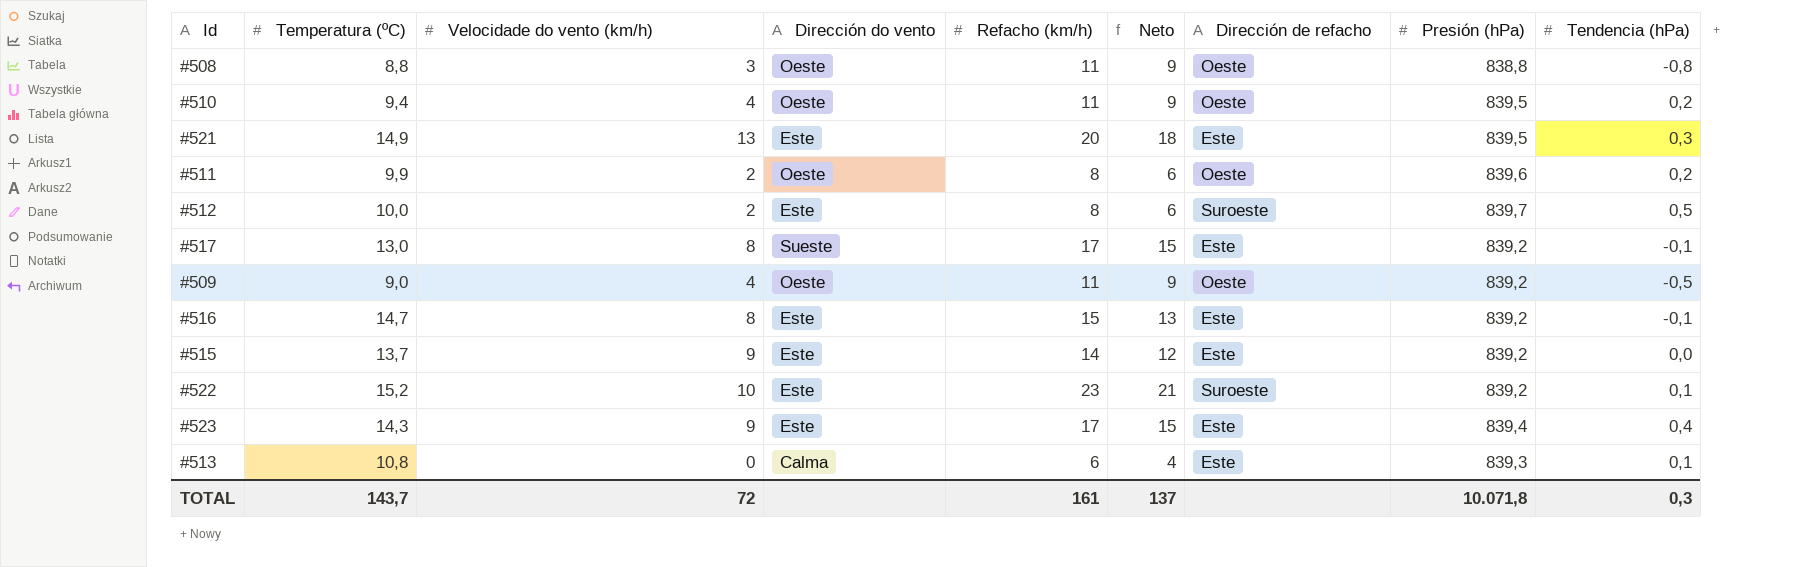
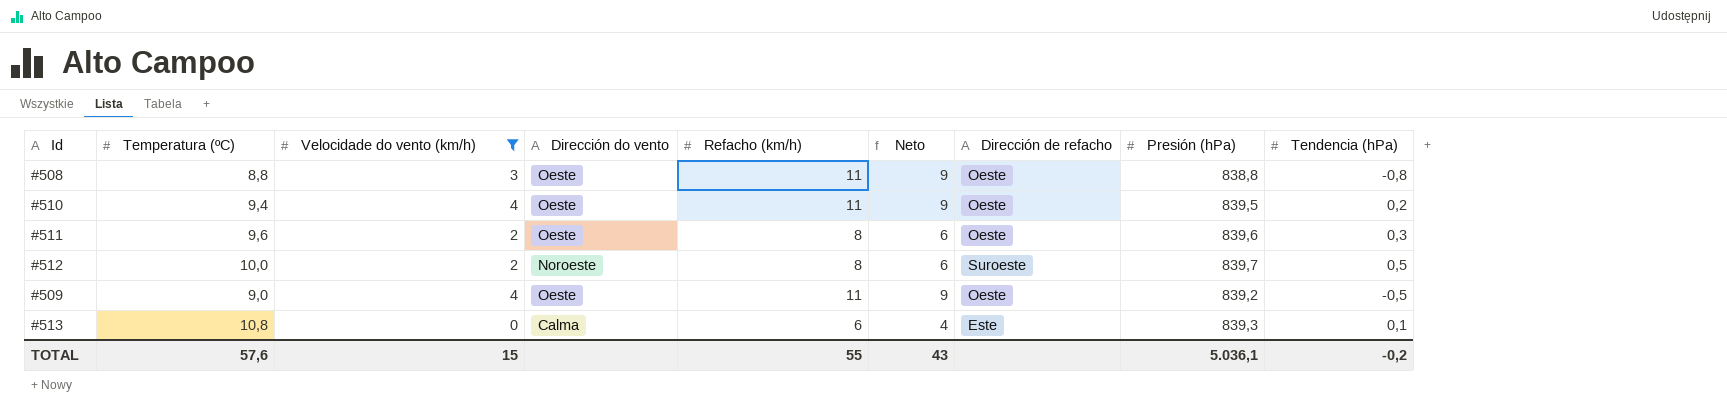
filter: none -> Velocidade do vento (km/h) <= 4
#511 | Temperatura (ºC): 9,9 -> 9,6
#511 | Tendencia (hPa): 0,2 -> 0,3
#512 | Dirección do vento: Este -> Noroeste
TOTAL | Temperatura (ºC): 143,7 -> 57,6
TOTAL | Velocidade do vento (km/h): 72 -> 15
TOTAL | Refacho (km/h): 161 -> 55
TOTAL | Neto: 137 -> 43
TOTAL | Presión (hPa): 10.071,8 -> 5.036,1
TOTAL | Tendencia (hPa): 0,3 -> -0,2

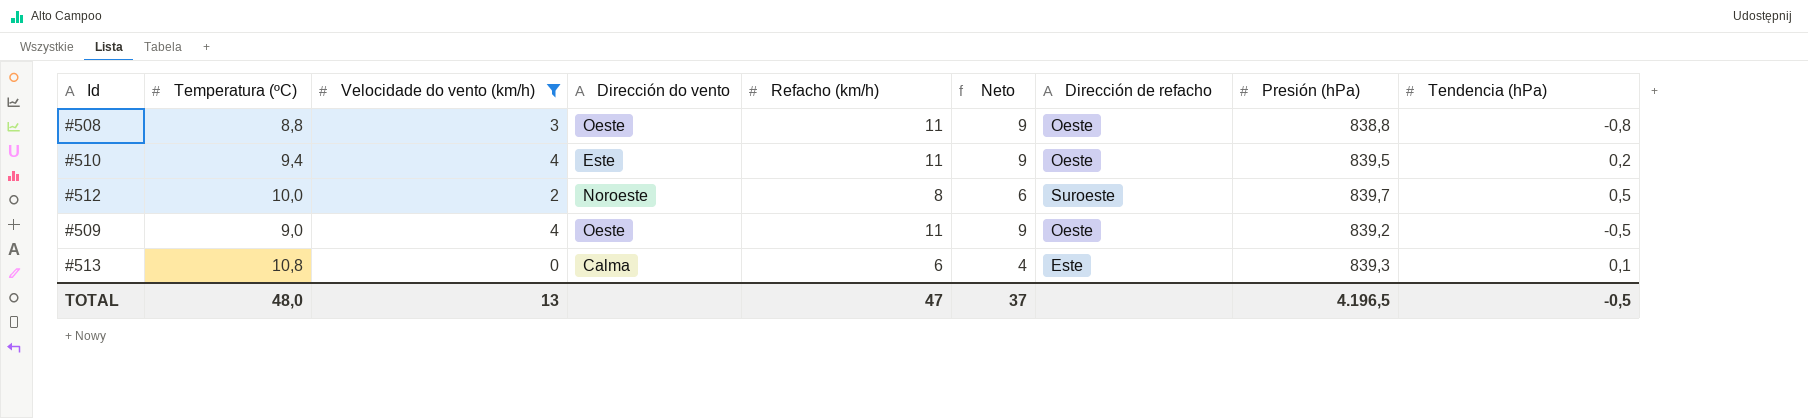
row #511: 9,6 | 2 | Oeste | 8 | 6 | Oeste | 839,6 | 0,3 -> none
#510 | Dirección do vento: Oeste -> Este
TOTAL | Temperatura (ºC): 57,6 -> 48,0
TOTAL | Velocidade do vento (km/h): 15 -> 13
TOTAL | Refacho (km/h): 55 -> 47
TOTAL | Neto: 43 -> 37
TOTAL | Presión (hPa): 5.036,1 -> 4.196,5
TOTAL | Tendencia (hPa): -0,2 -> -0,5

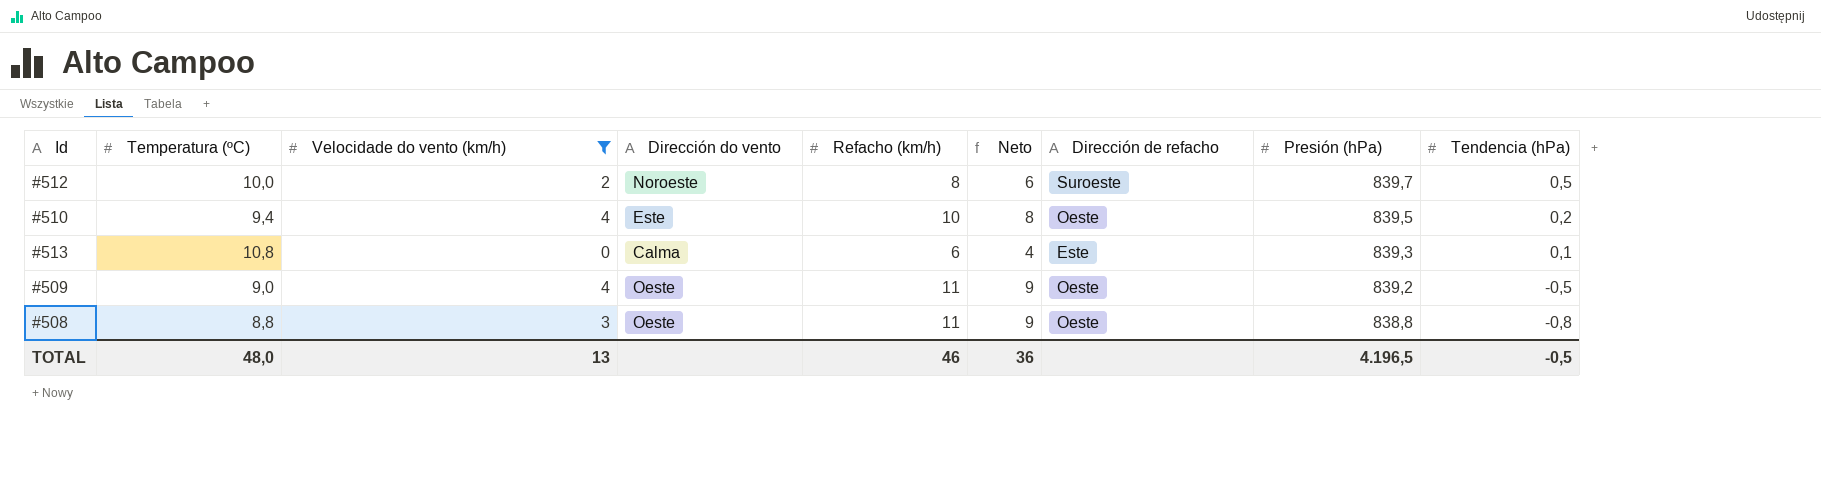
row order: none -> Presión (hPa) descending
#510 | Refacho (km/h): 11 -> 10
#510 | Neto: 9 -> 8
TOTAL | Refacho (km/h): 47 -> 46
TOTAL | Neto: 37 -> 36

